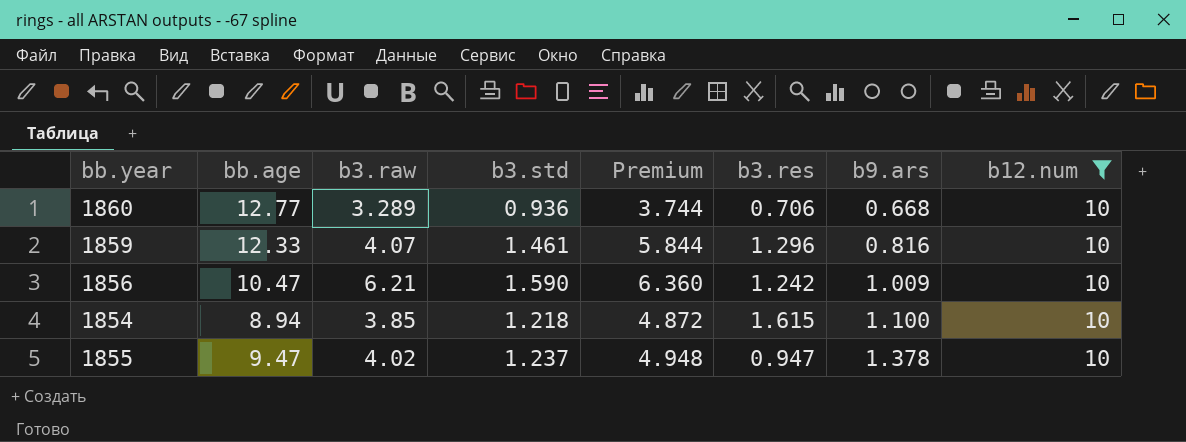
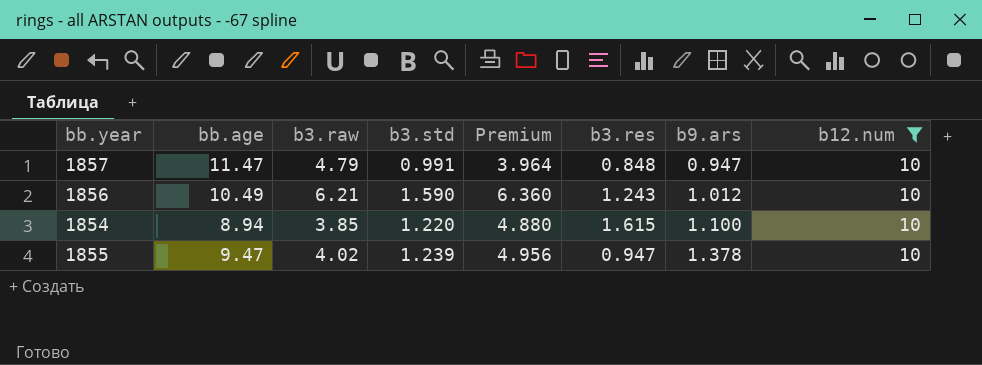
row 1860: 12.77 | 3.289 | 0.936 | 3.744 | 0.706 | 0.668 | 10 -> none
row 1859: 12.33 | 4.07 | 1.461 | 5.844 | 1.296 | 0.816 | 10 -> none
row 1857: none -> 11.47 | 4.79 | 0.991 | 3.964 | 0.848 | 0.947 | 10
1856 | bb.age: 10.47 -> 10.49
1856 | b3.res: 1.242 -> 1.243
1856 | b9.ars: 1.009 -> 1.012
1854 | b3.std: 1.218 -> 1.220
1854 | Premium: 4.872 -> 4.880
1855 | b3.std: 1.237 -> 1.239
1855 | Premium: 4.948 -> 4.956

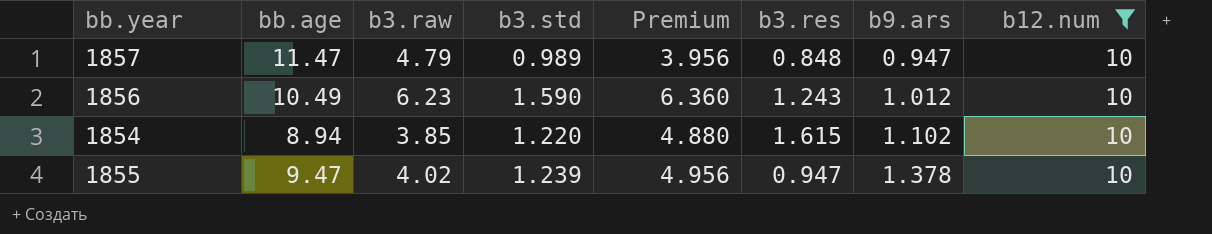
1857 | b3.std: 0.991 -> 0.989
1857 | Premium: 3.964 -> 3.956
1856 | b3.raw: 6.21 -> 6.23
1854 | b9.ars: 1.100 -> 1.102

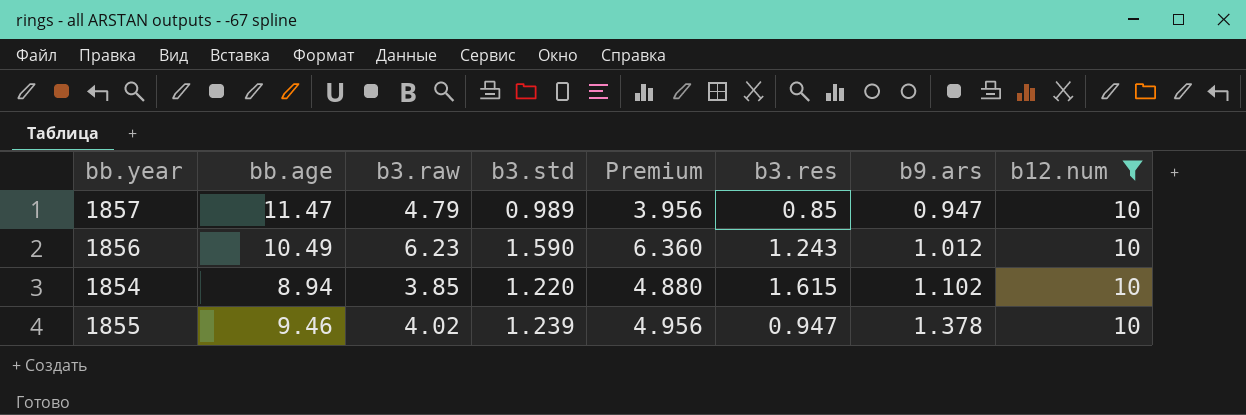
1857 | b3.res: 0.848 -> 0.85
1855 | bb.age: 9.47 -> 9.46

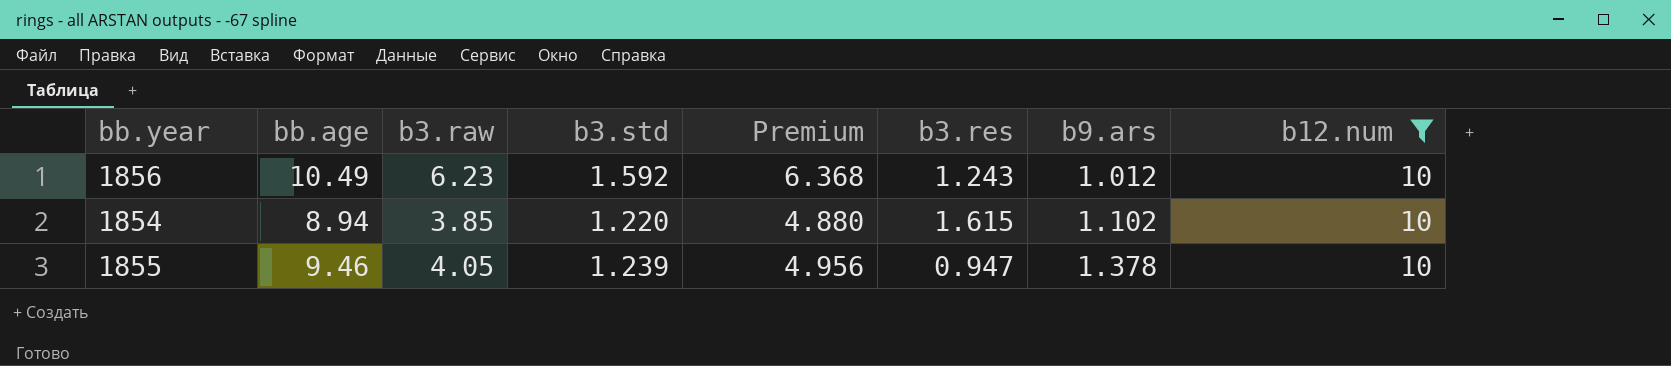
row 1857: 11.47 | 4.79 | 0.989 | 3.956 | 0.85 | 0.947 | 10 -> none
1856 | b3.std: 1.590 -> 1.592
1856 | Premium: 6.360 -> 6.368
1855 | b3.raw: 4.02 -> 4.05

